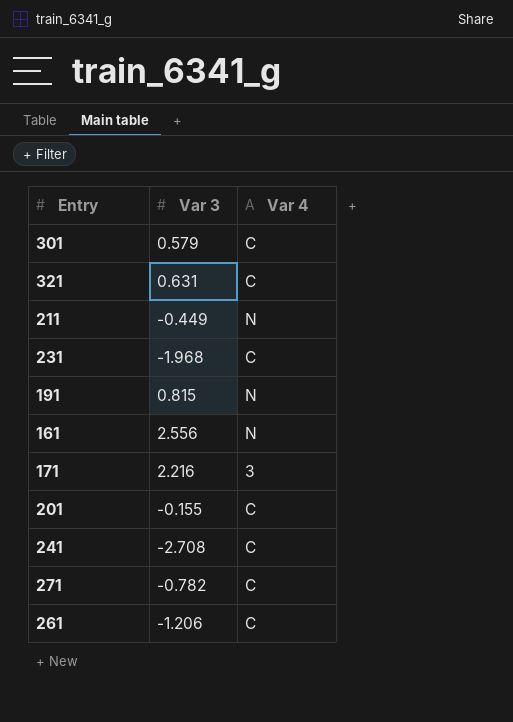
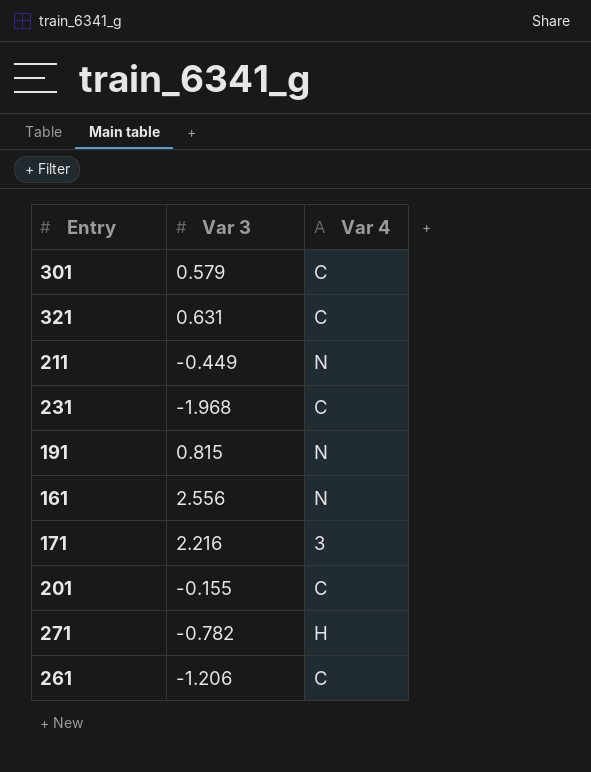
row 241: -2.708 | C -> none
271 | Var 4: C -> H

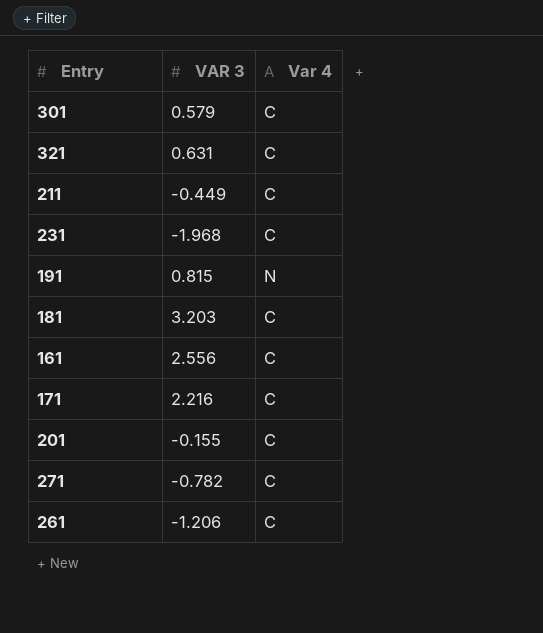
column name: Var 3 -> VAR 3
211 | Var 4: N -> C
row 181: none -> 3.203 | C
161 | Var 4: N -> C
171 | Var 4: 3 -> C
271 | Var 4: H -> C

